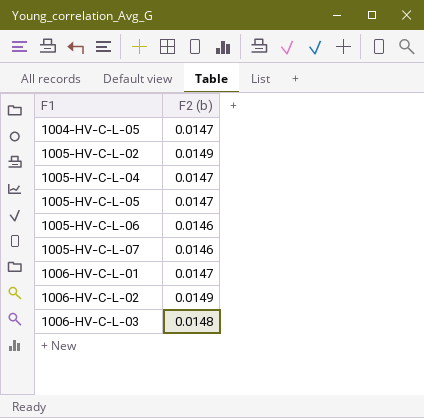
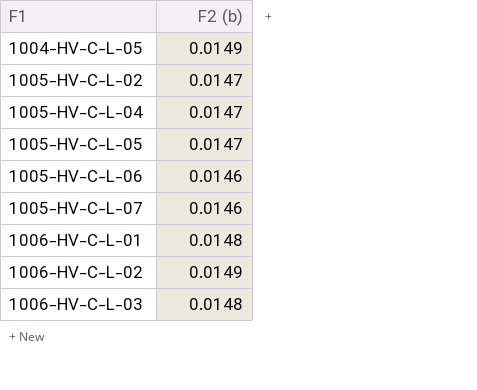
1004-HV-C-L-05 | F2 (b): 0.0147 -> 0.0149
1005-HV-C-L-02 | F2 (b): 0.0149 -> 0.0147
1006-HV-C-L-01 | F2 (b): 0.0147 -> 0.0148

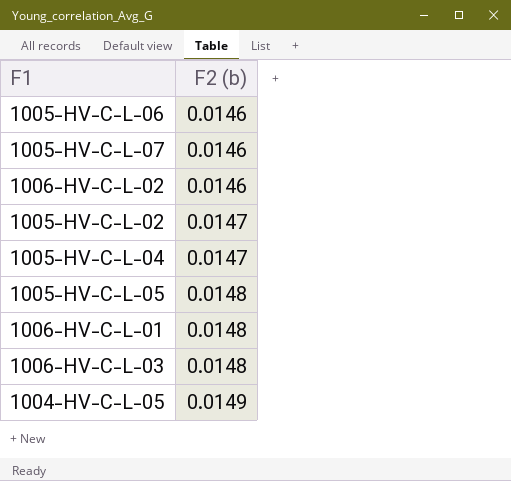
row order: F1 ascending -> F2 (b) ascending
1006-HV-C-L-02 | F2 (b): 0.0149 -> 0.0146
1005-HV-C-L-05 | F2 (b): 0.0147 -> 0.0148

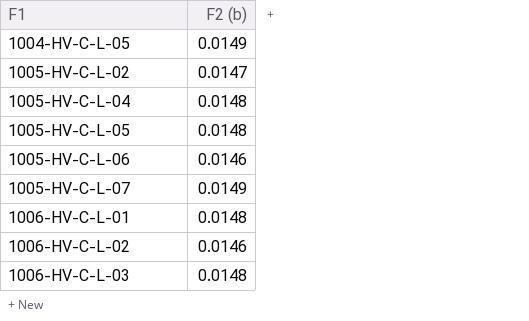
row order: F2 (b) ascending -> F1 ascending
1005-HV-C-L-04 | F2 (b): 0.0147 -> 0.0148
1005-HV-C-L-07 | F2 (b): 0.0146 -> 0.0149

